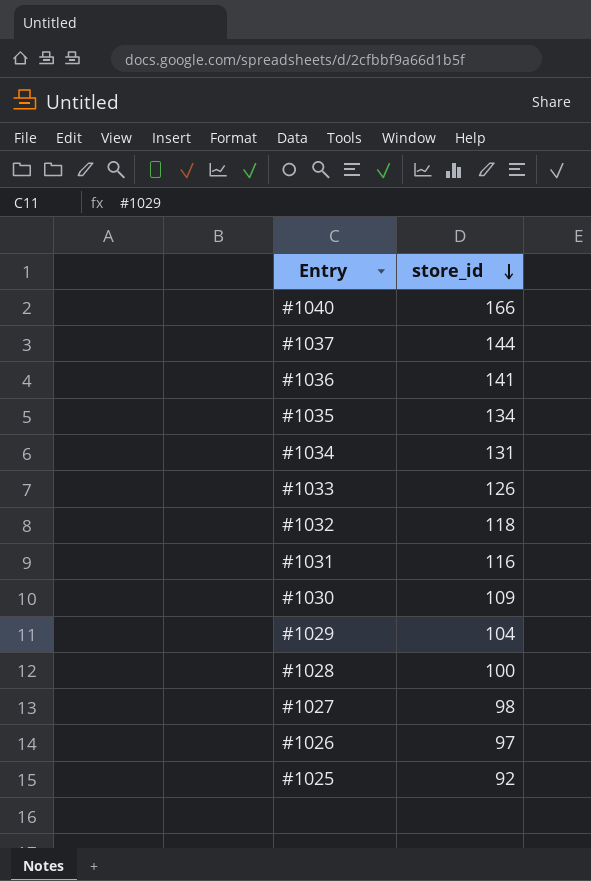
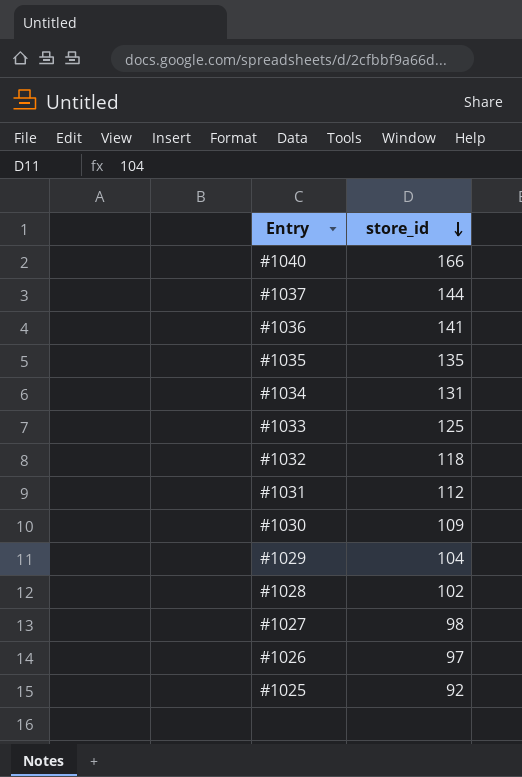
#1035 | store_id: 134 -> 135
#1033 | store_id: 126 -> 125
#1031 | store_id: 116 -> 112
#1028 | store_id: 100 -> 102

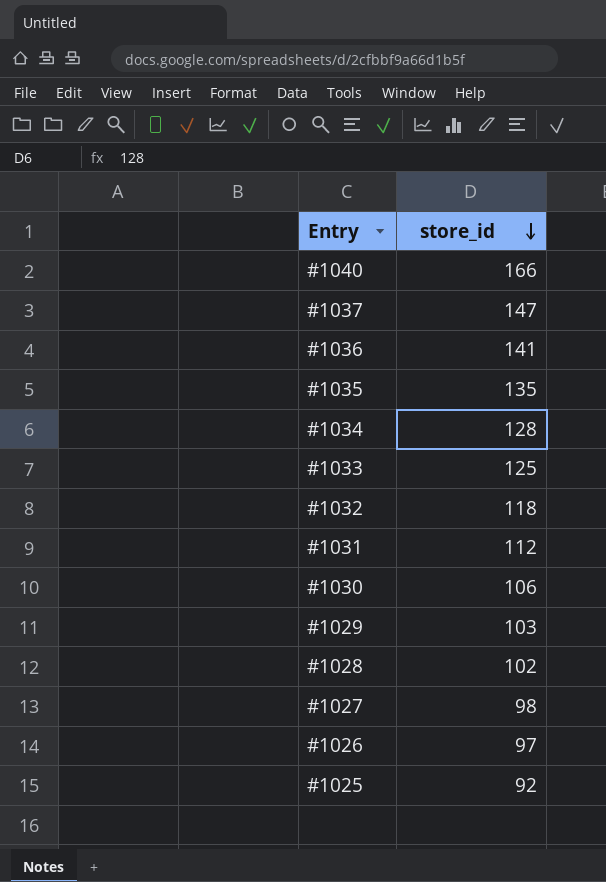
#1037 | store_id: 144 -> 147
#1034 | store_id: 131 -> 128
#1030 | store_id: 109 -> 106
#1029 | store_id: 104 -> 103

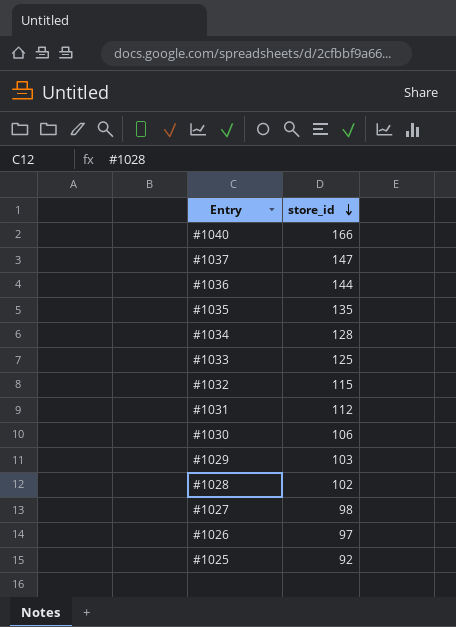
#1036 | store_id: 141 -> 144
#1032 | store_id: 118 -> 115

